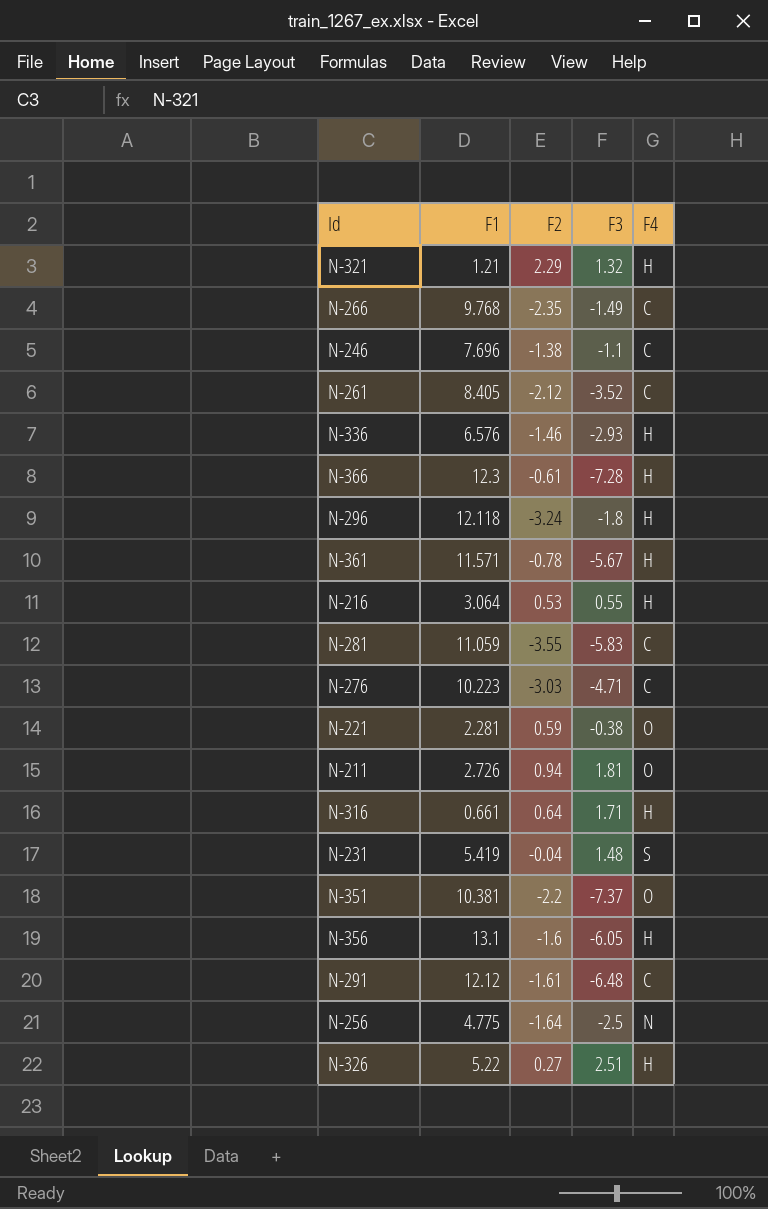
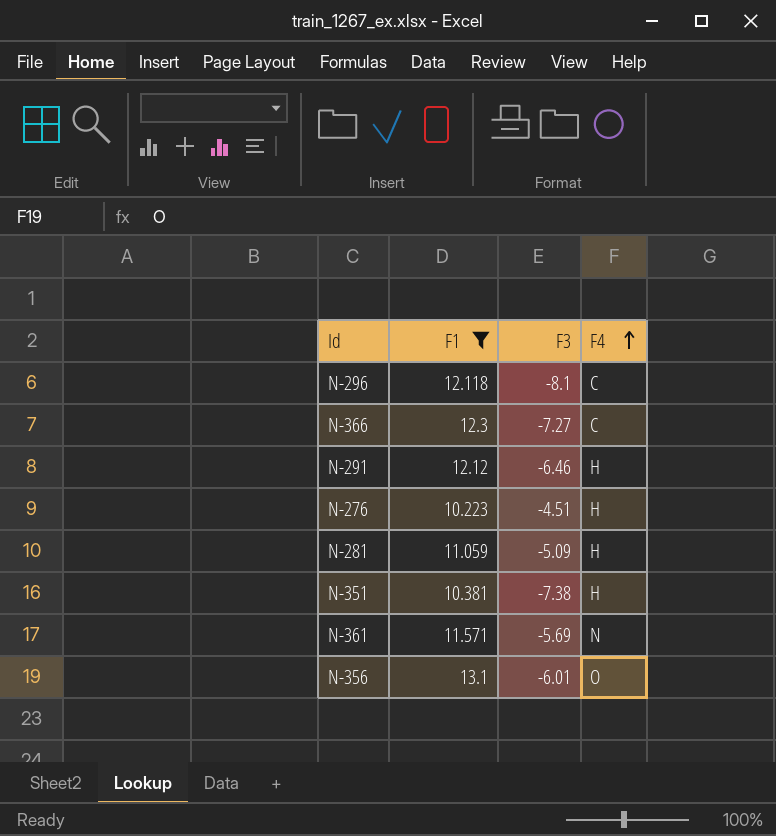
filter: none -> F1 >= 10.223
row order: none -> F4 ascending
column F2 | position: 3 -> none
N-296 | F3: -1.8 -> -8.1
N-296 | F4: H -> C
N-366 | F3: -7.28 -> -7.27
N-366 | F4: H -> C
N-291 | F3: -6.48 -> -6.46
N-291 | F4: C -> H
N-276 | F3: -4.71 -> -4.51
N-276 | F4: C -> H
N-281 | F3: -5.83 -> -5.09
N-281 | F4: C -> H
N-351 | F3: -7.37 -> -7.38
N-351 | F4: O -> H
N-361 | F3: -5.67 -> -5.69
N-361 | F4: H -> N
N-356 | F3: -6.05 -> -6.01
N-356 | F4: H -> O

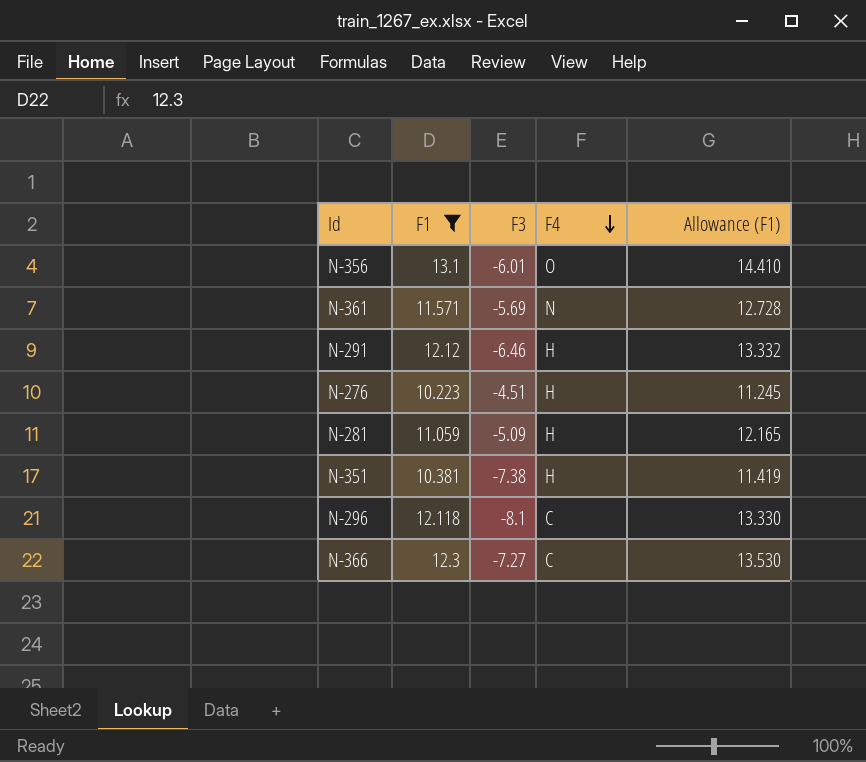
row order: F4 ascending -> F4 descending
column Allowance (F1) | formula: none -> [F1] * 1.1

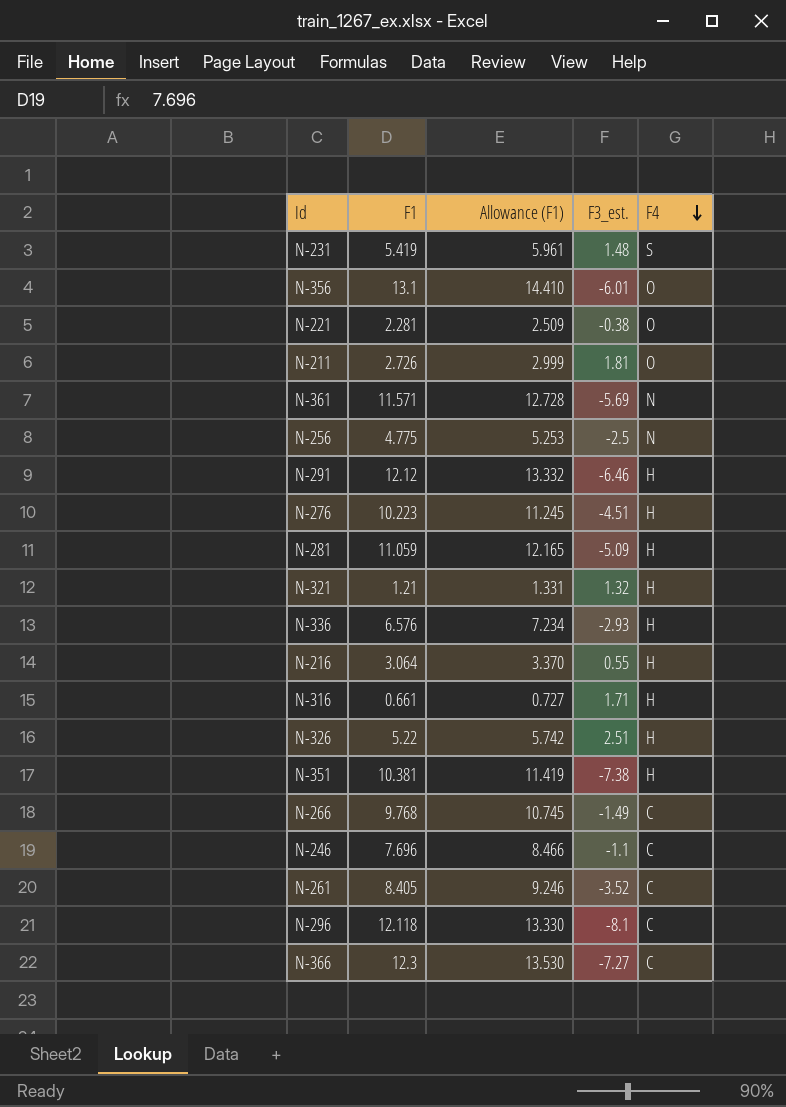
filter: F1 >= 10.223 -> none
column Allowance (F1) | position: 5 -> 3
column name: F3 -> F3_est.

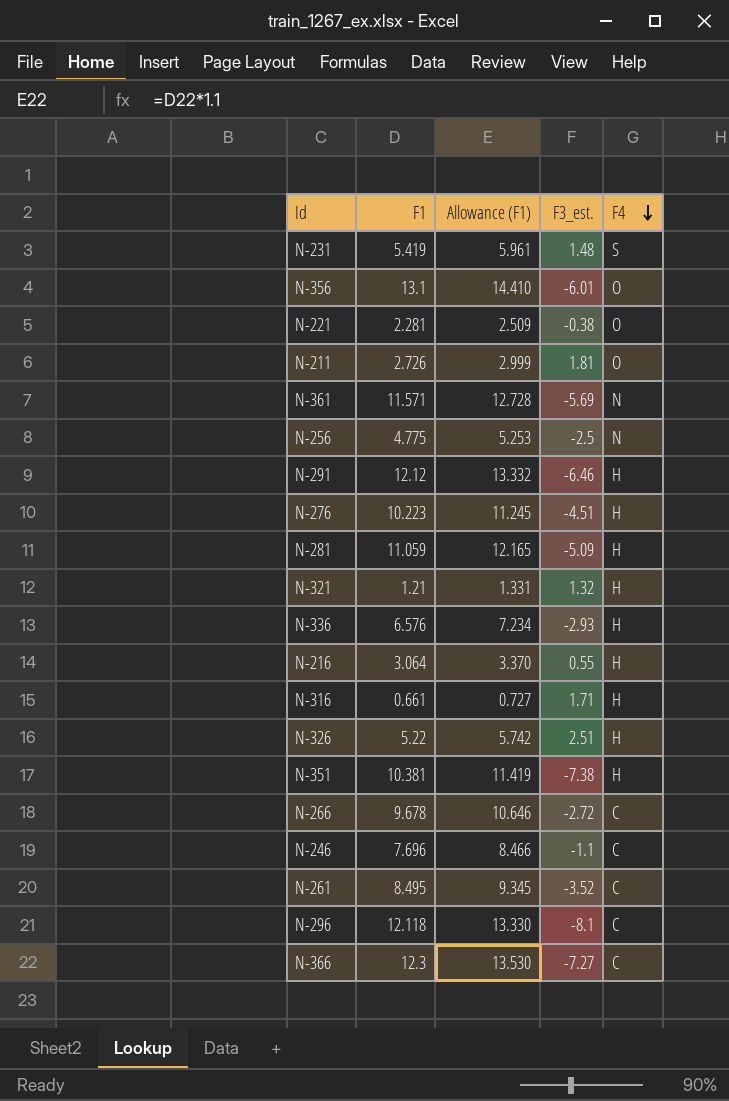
N-266 | F1: 9.768 -> 9.678
N-266 | Allowance (F1): 10.745 -> 10.646
N-266 | F3_est.: -1.49 -> -2.72
N-261 | F1: 8.405 -> 8.495
N-261 | Allowance (F1): 9.246 -> 9.345

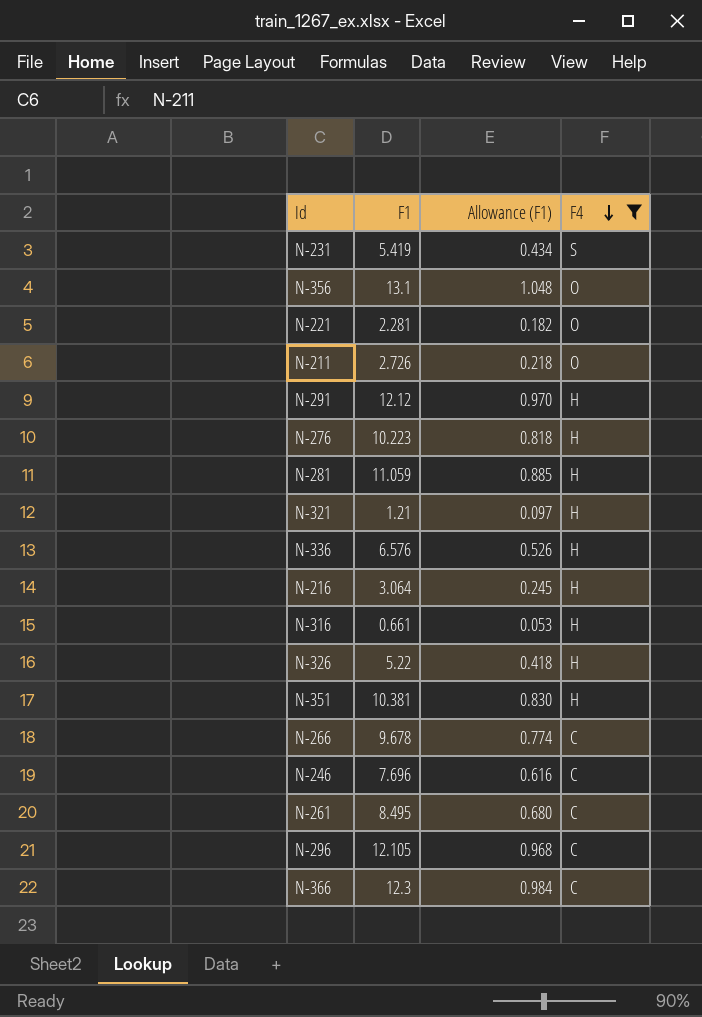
filter: none -> F4 != N
column F3_est. | position: 4 -> none
column Allowance (F1) | formula: [F1] * 1.1 -> [F1] * 0.08
N-296 | F1: 12.118 -> 12.105

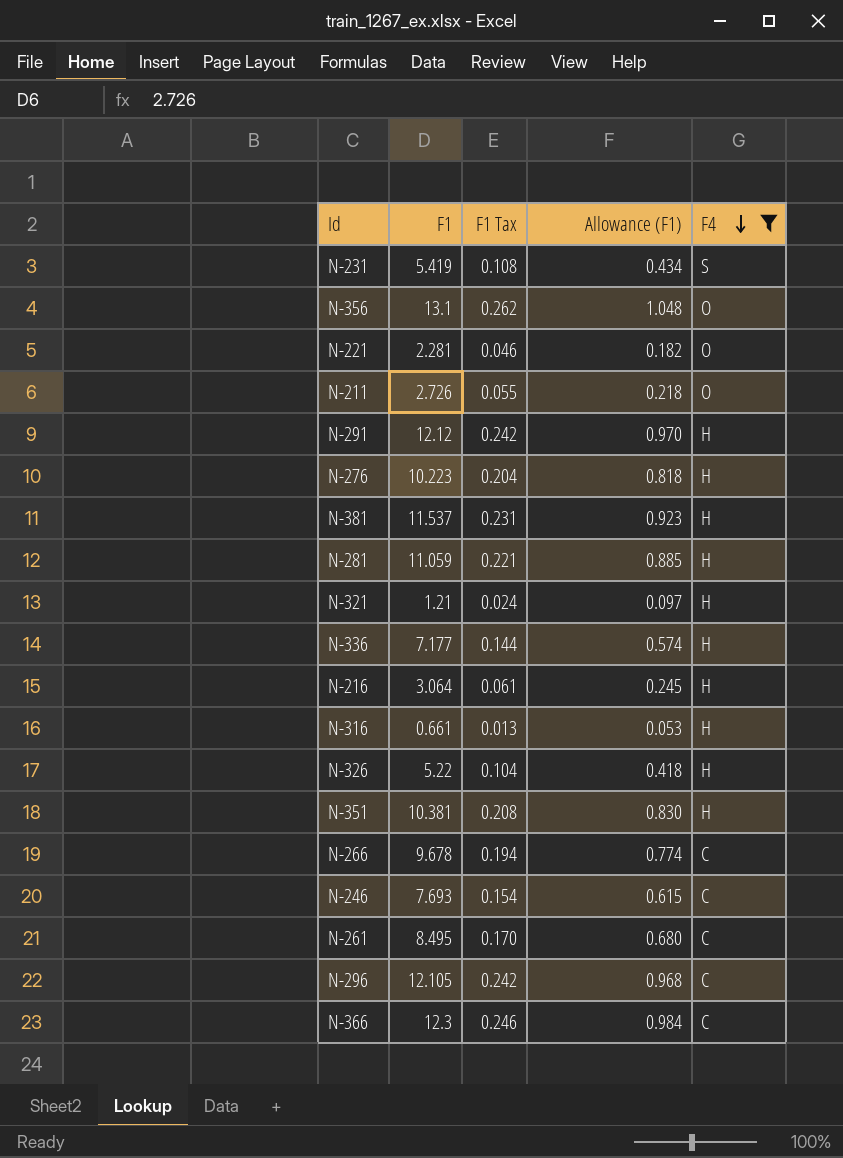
column F1 Tax | formula: none -> [F1] * 0.02
row N-381: none -> 11.537 | 0.231 | 0.923 | H
N-336 | F1: 6.576 -> 7.177
N-336 | Allowance (F1): 0.526 -> 0.574
N-246 | F1: 7.696 -> 7.693
N-246 | Allowance (F1): 0.616 -> 0.615

